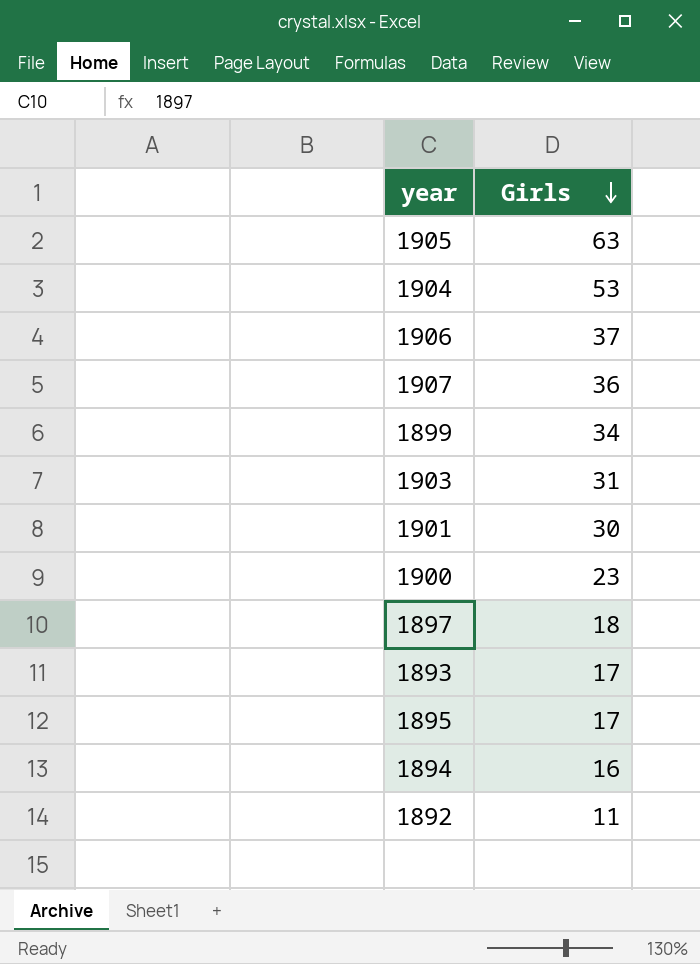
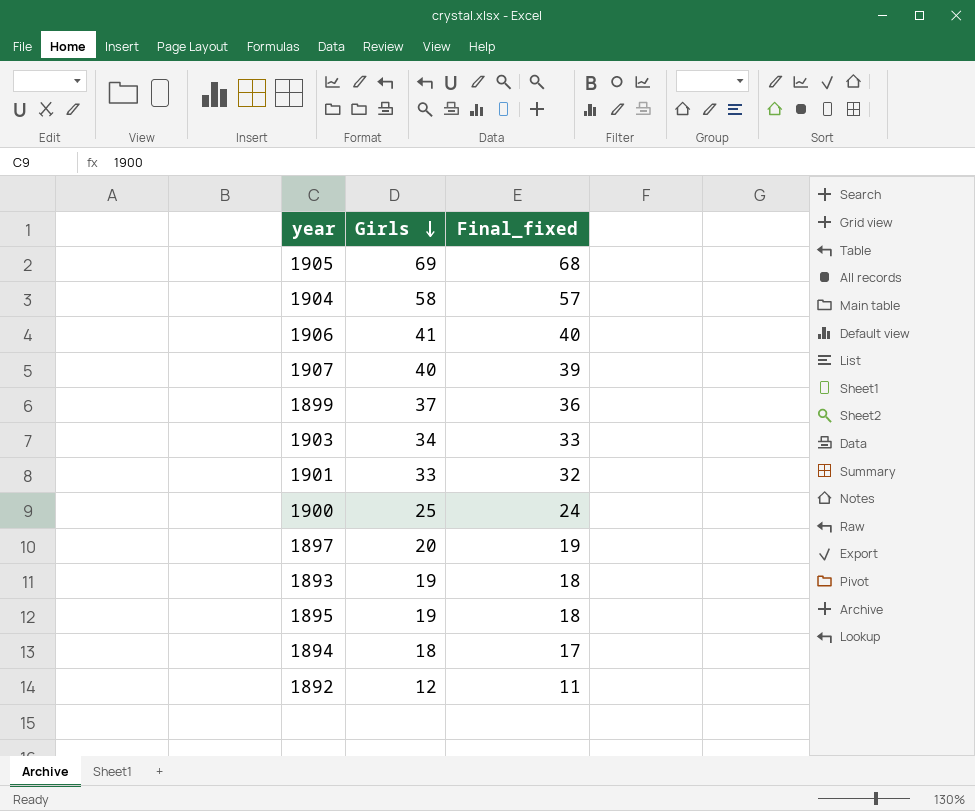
column Final_fixed | formula: none -> [Girls] - 1
1905 | Girls: 63 -> 69
1904 | Girls: 53 -> 58
1906 | Girls: 37 -> 41
1907 | Girls: 36 -> 40
1899 | Girls: 34 -> 37
1903 | Girls: 31 -> 34
1901 | Girls: 30 -> 33
1900 | Girls: 23 -> 25
1897 | Girls: 18 -> 20
1893 | Girls: 17 -> 19
1895 | Girls: 17 -> 19
1894 | Girls: 16 -> 18
1892 | Girls: 11 -> 12

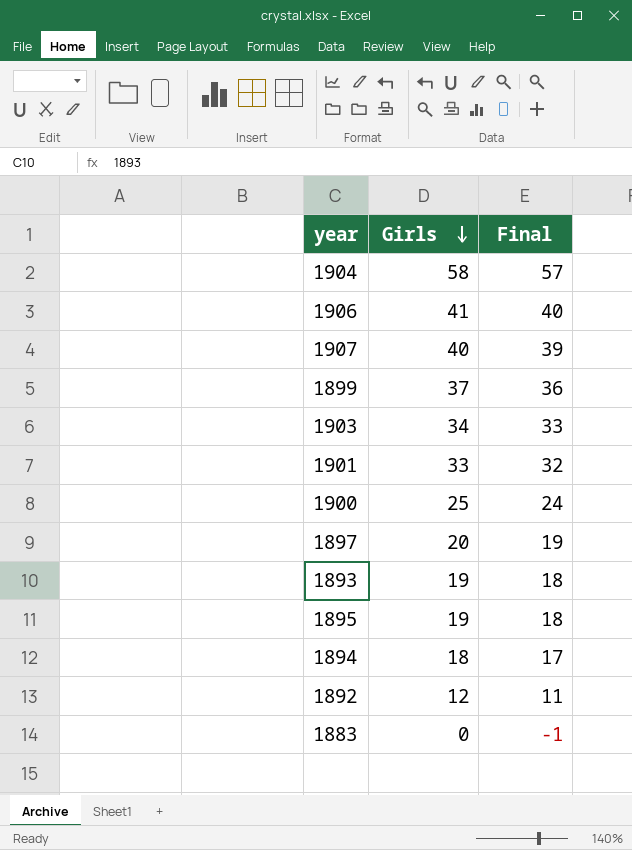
column name: Final_fixed -> Final
row 1905: 69 | 68 -> none
row 1883: none -> 0 | -1

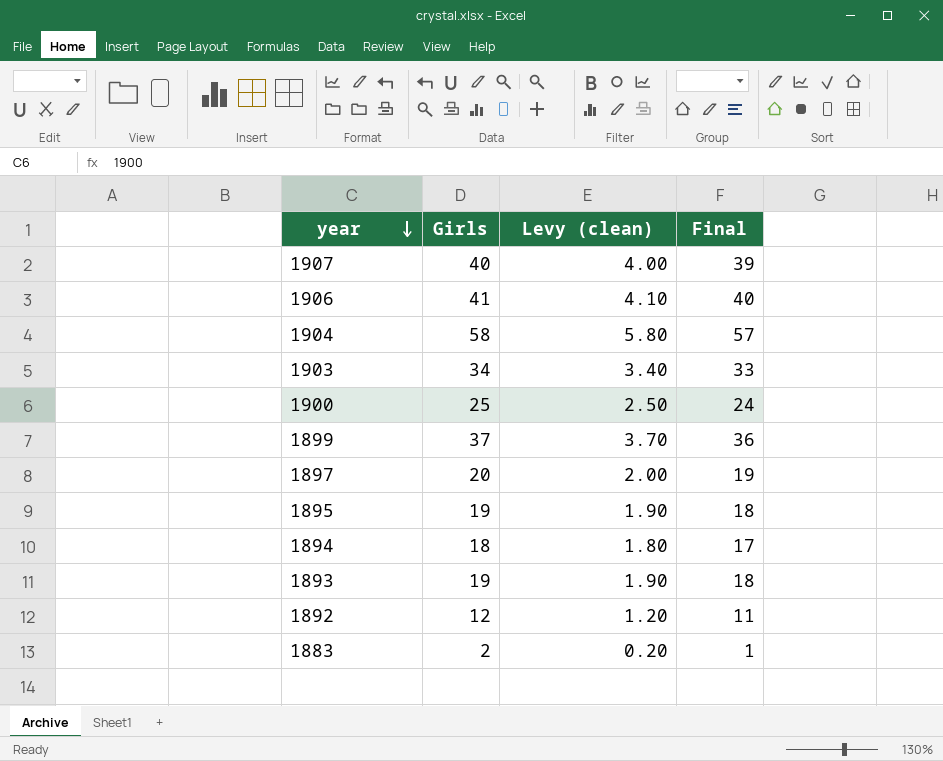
row order: Girls descending -> year descending
column Levy (clean) | formula: none -> [Girls] * 0.1
row 1901: 33 | 32 -> none
1883 | Girls: 0 -> 2
1883 | Final: -1 -> 1

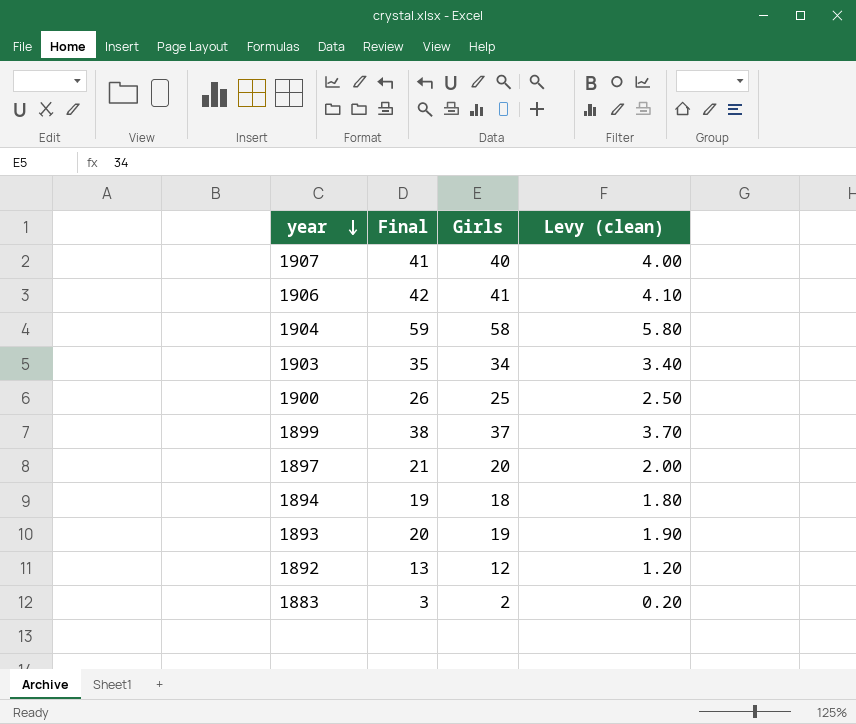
column Final | formula: [Girls] - 1 -> [Girls] + 1
column Final | position: 4 -> 2
row 1895: 19 | 1.90 | 18 -> none

